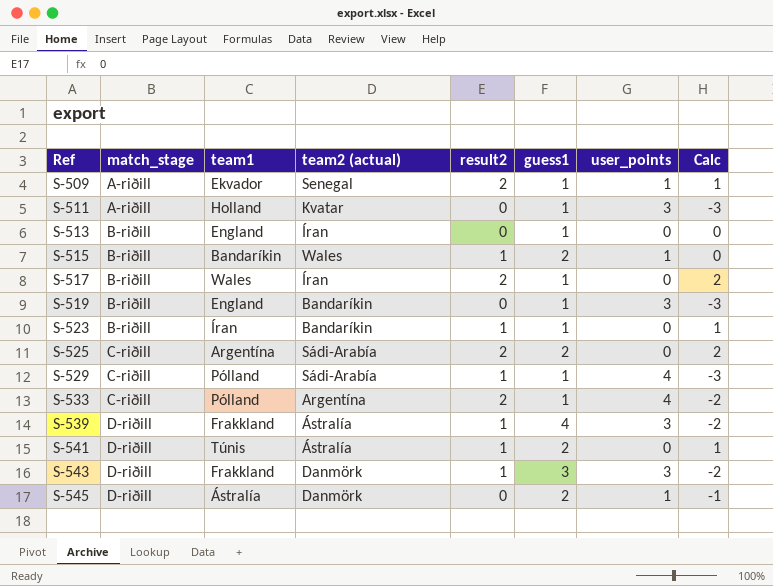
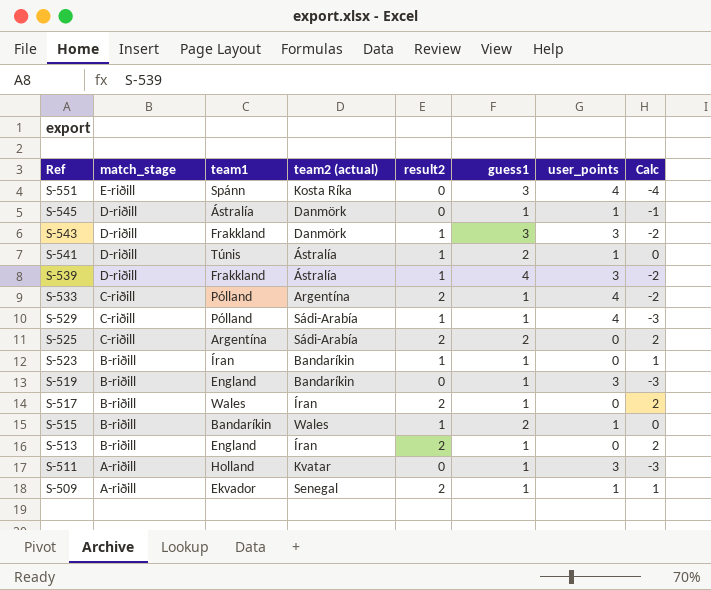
row order: Ref ascending -> Ref descending
row S-551: none -> E-riðill | Spánn | Kosta Ríka | 0 | 3 | 4 | -4
S-545 | guess1: 2 -> 1
S-541 | user_points: 0 -> 1
S-541 | Calc: 1 -> 0
S-513 | result2: 0 -> 2
S-513 | Calc: 0 -> 2

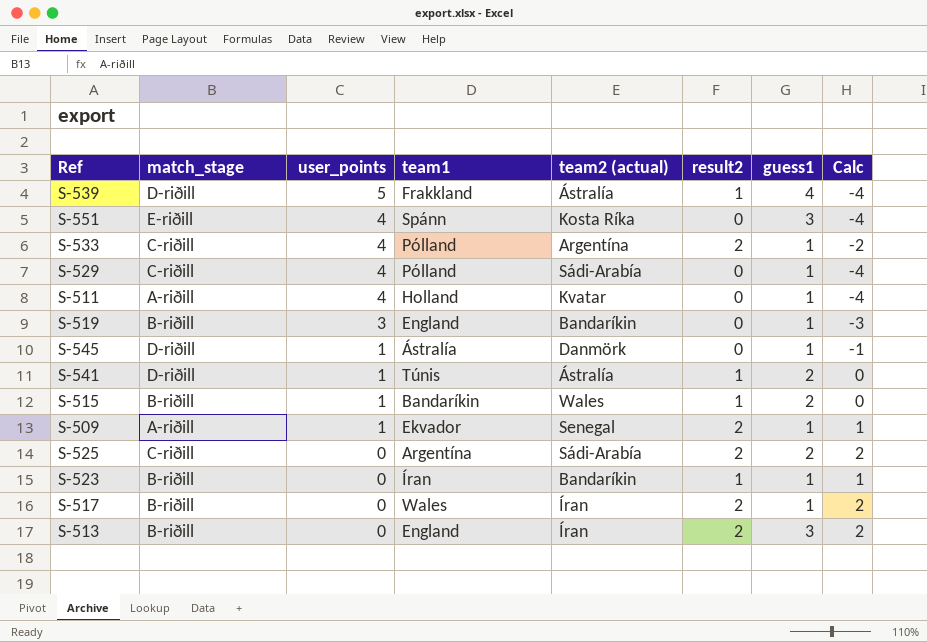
row order: Ref descending -> user_points descending
column user_points | position: 7 -> 3
row S-543: D-riðill | Frakkland | Danmörk | 1 | 3 | 3 | -2 -> none
S-539 | user_points: 3 -> 5
S-539 | Calc: -2 -> -4
S-529 | result2: 1 -> 0
S-529 | Calc: -3 -> -4
S-511 | user_points: 3 -> 4
S-511 | Calc: -3 -> -4
S-513 | guess1: 1 -> 3

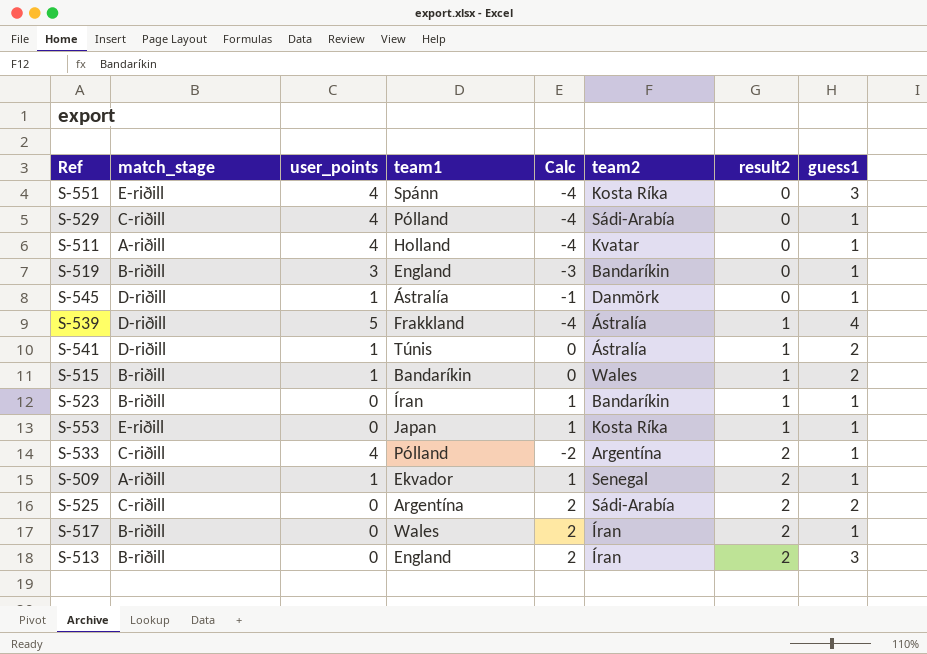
row order: user_points descending -> result2 ascending
column Calc | position: 8 -> 5
column name: team2 (actual) -> team2
row S-553: none -> E-riðill | 0 | Japan | 1 | Kosta Ríka | 1 | 1

